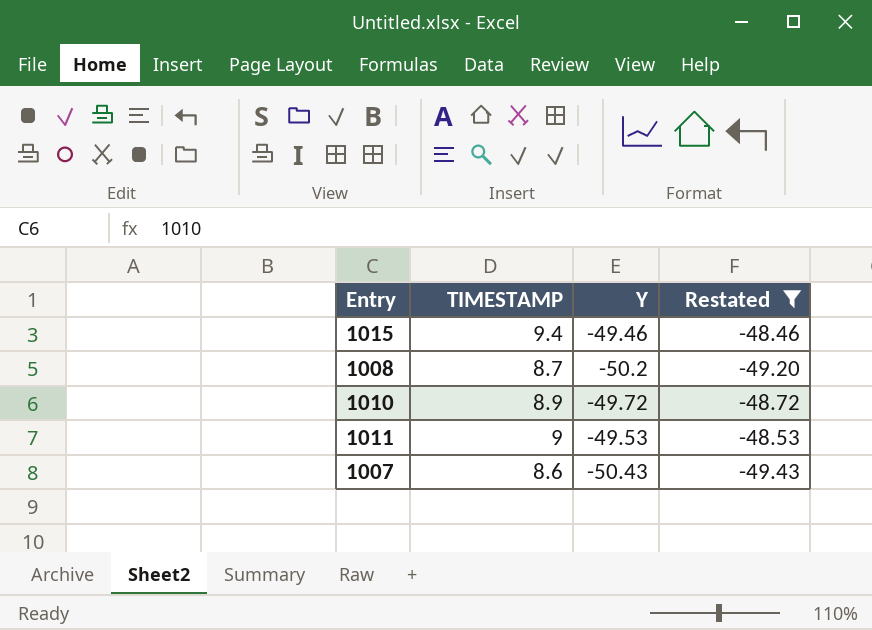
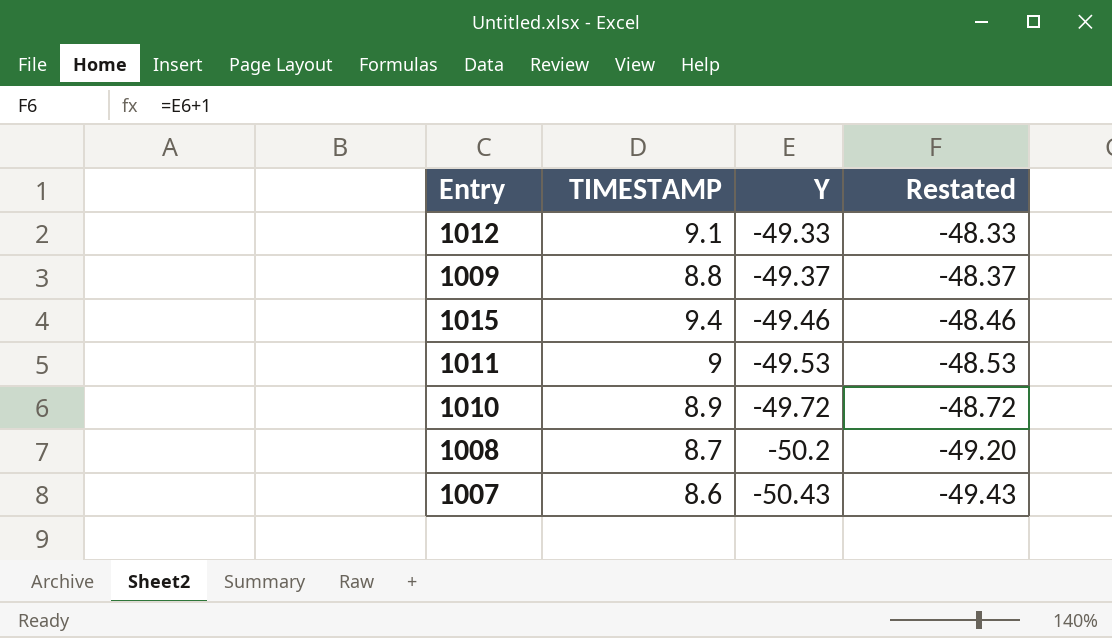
filter: Restated <= -48.46 -> none
row order: none -> Y descending

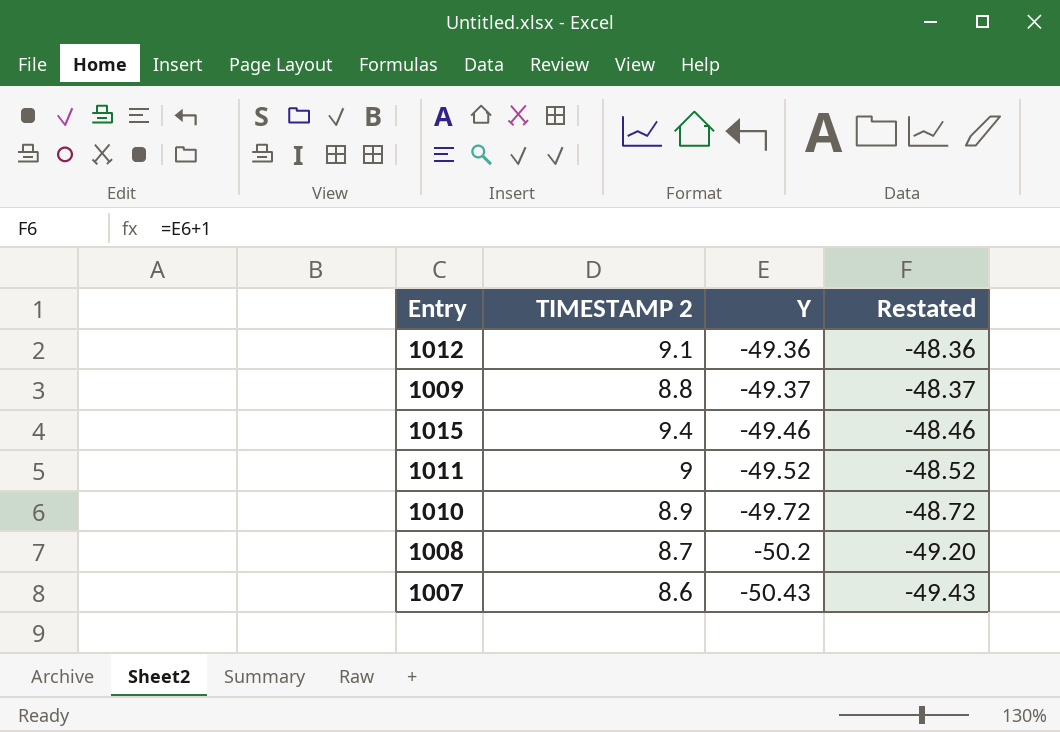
column name: TIMESTAMP -> TIMESTAMP 2
1012 | Y: -49.33 -> -49.36
1012 | Restated: -48.33 -> -48.36
1011 | Y: -49.53 -> -49.52
1011 | Restated: -48.53 -> -48.52

